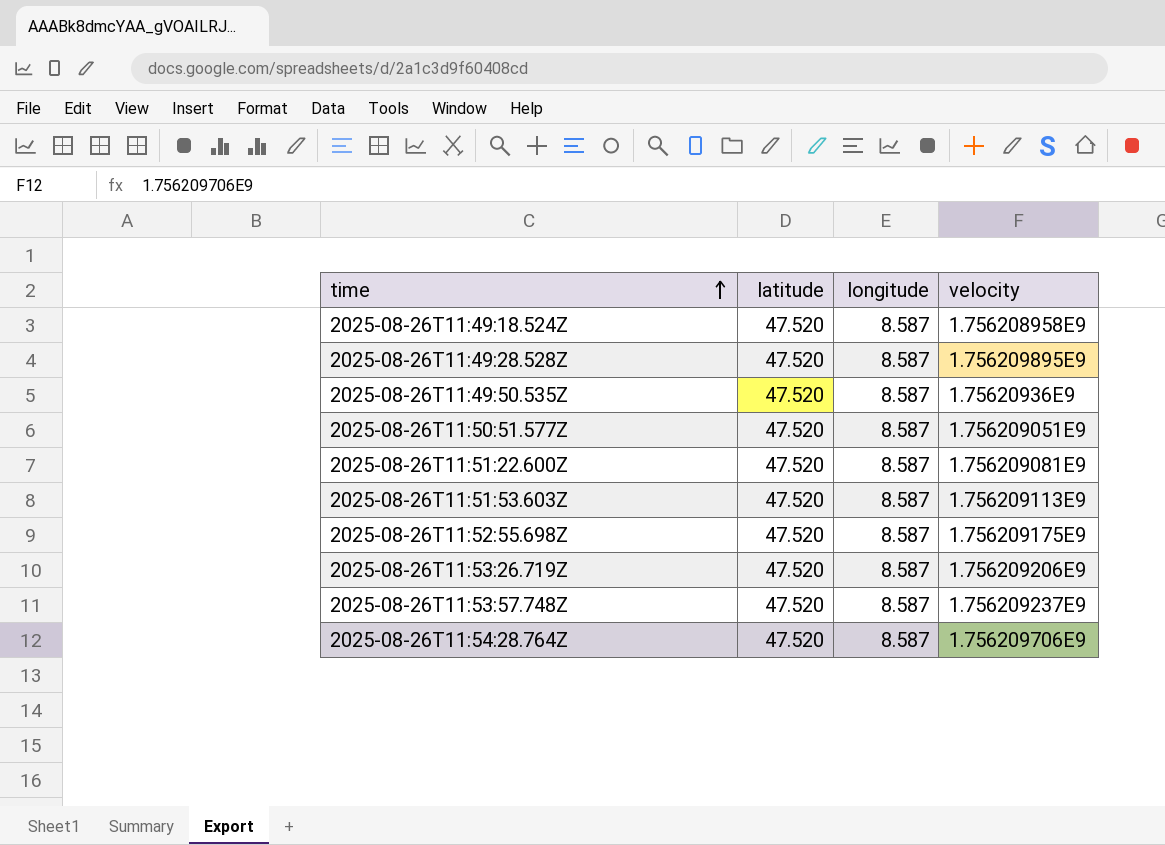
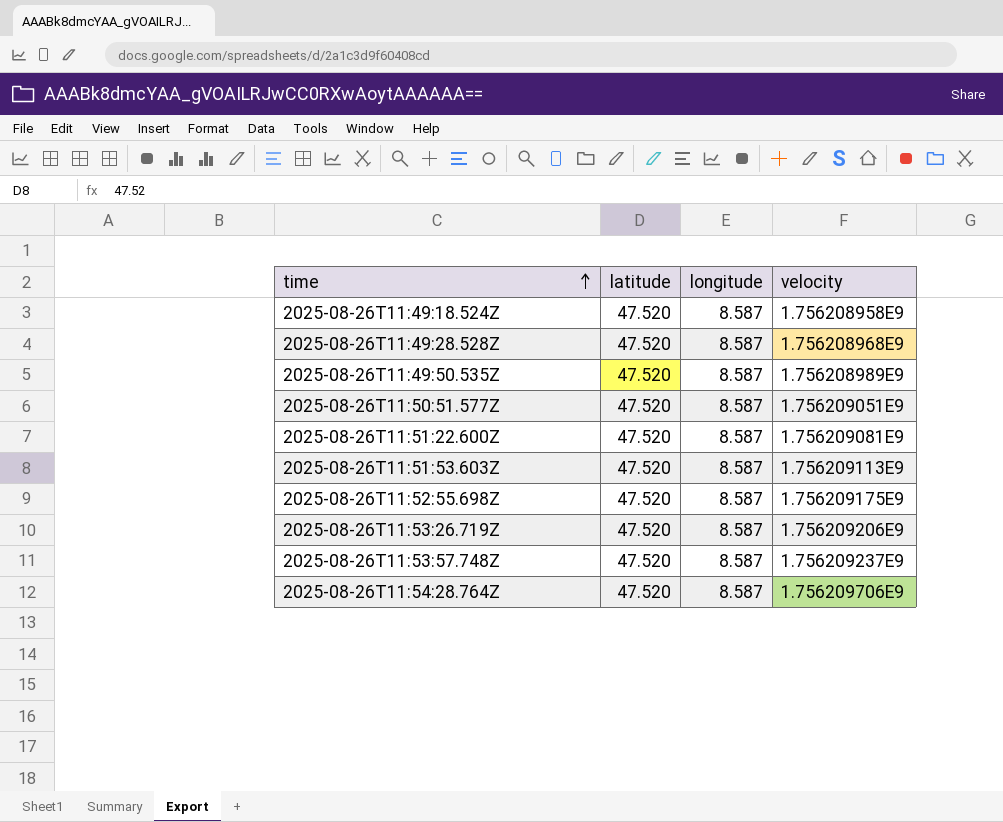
2025-08-26T11:49:28.528Z | velocity: 1.756209895E9 -> 1.756208968E9
2025-08-26T11:49:50.535Z | velocity: 1.75620936E9 -> 1.756208989E9

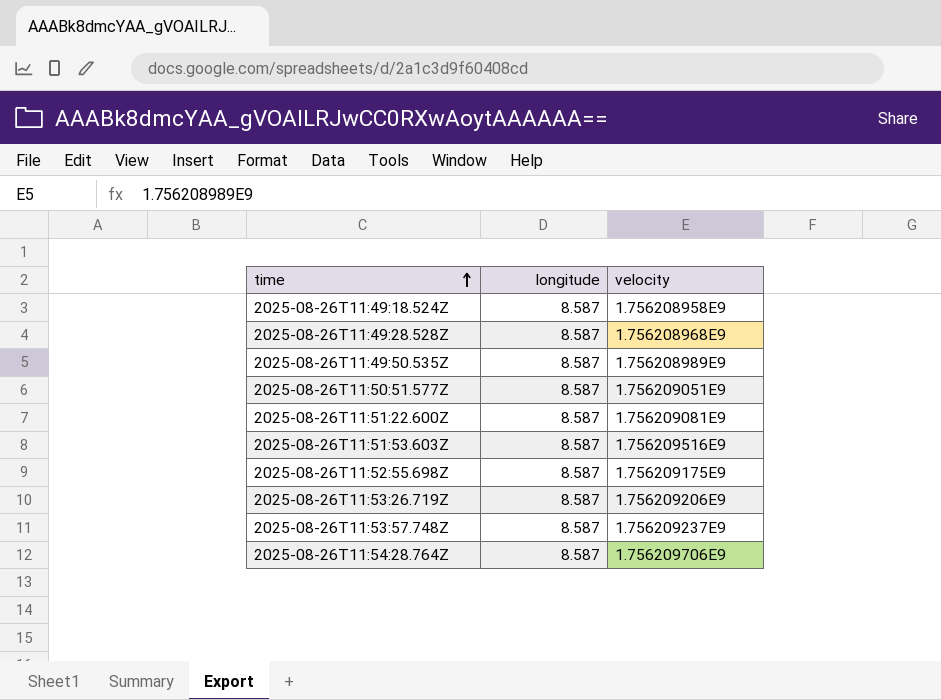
column latitude | position: 2 -> none
2025-08-26T11:51:53.603Z | velocity: 1.756209113E9 -> 1.756209516E9

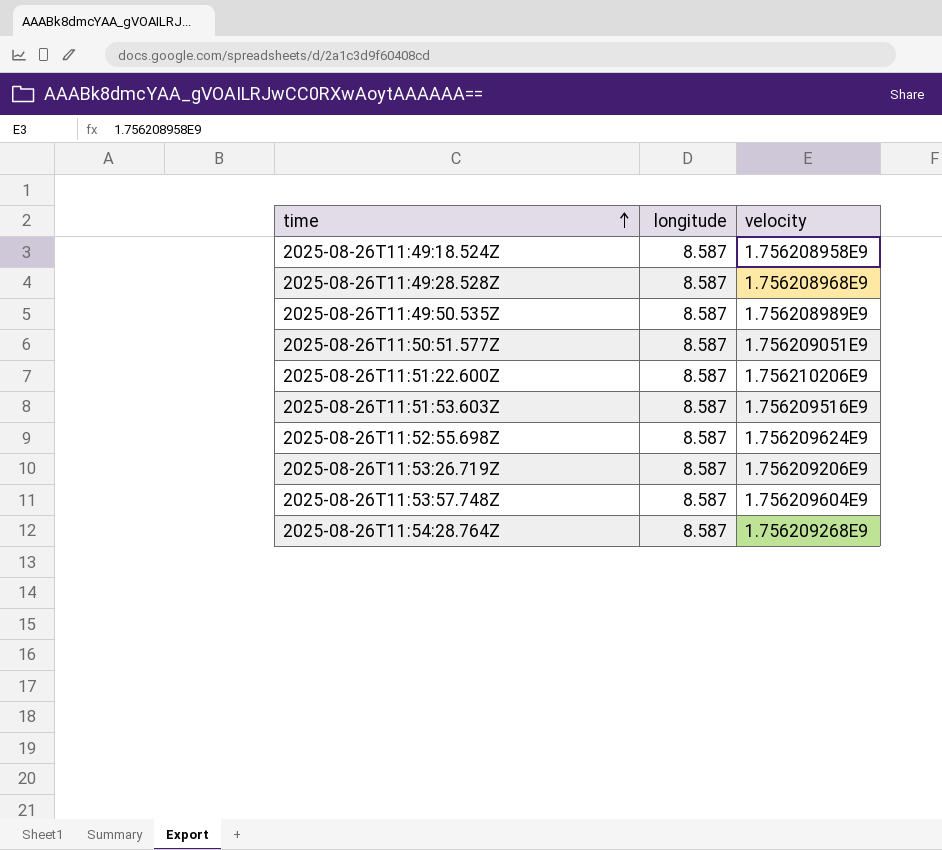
2025-08-26T11:51:22.600Z | velocity: 1.756209081E9 -> 1.756210206E9
2025-08-26T11:52:55.698Z | velocity: 1.756209175E9 -> 1.756209624E9
2025-08-26T11:53:57.748Z | velocity: 1.756209237E9 -> 1.756209604E9
2025-08-26T11:54:28.764Z | velocity: 1.756209706E9 -> 1.756209268E9

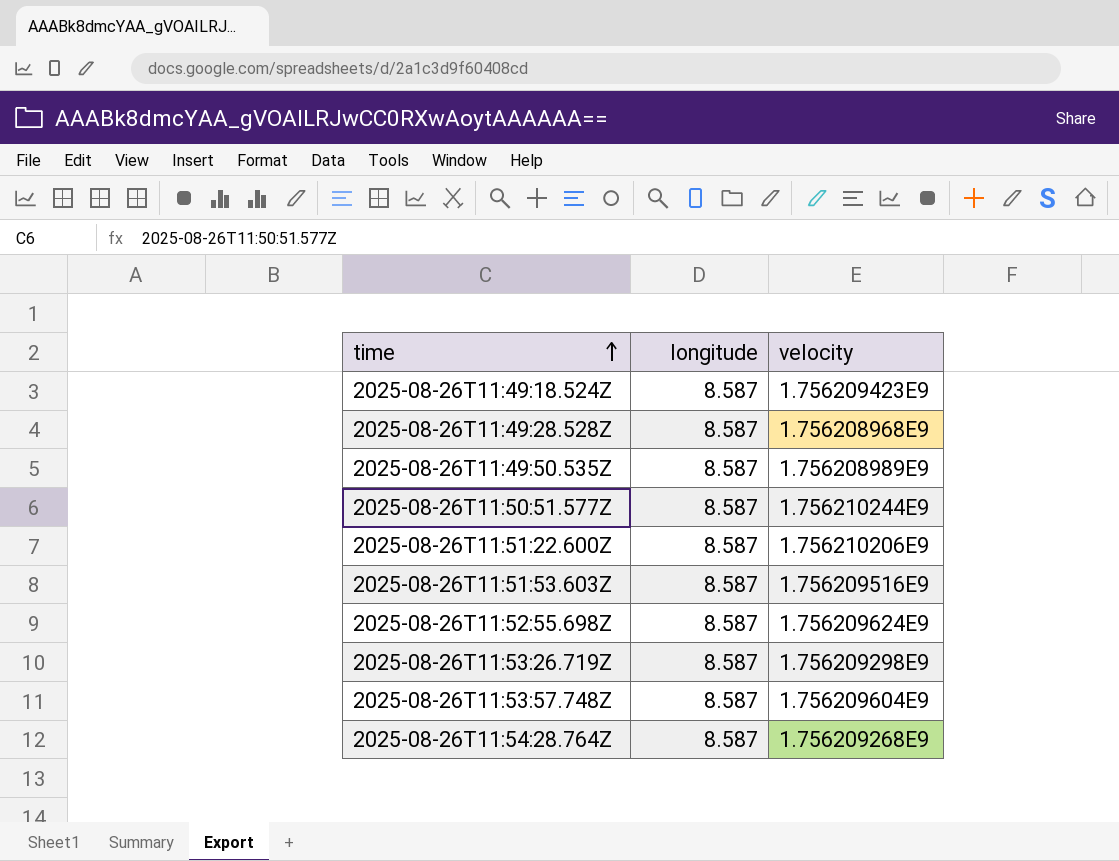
2025-08-26T11:49:18.524Z | velocity: 1.756208958E9 -> 1.756209423E9
2025-08-26T11:50:51.577Z | velocity: 1.756209051E9 -> 1.756210244E9
2025-08-26T11:53:26.719Z | velocity: 1.756209206E9 -> 1.756209298E9

